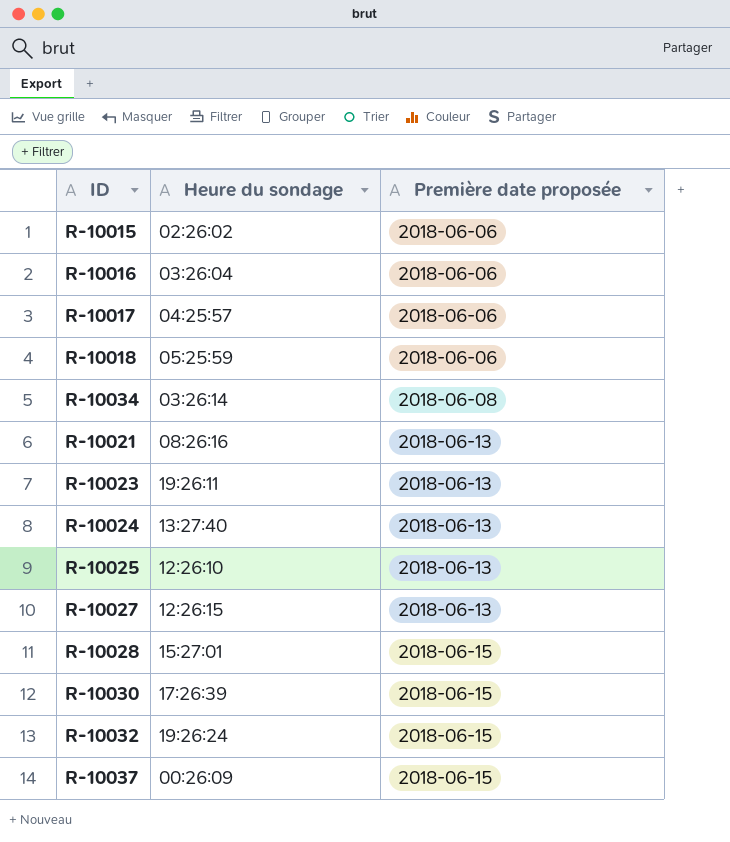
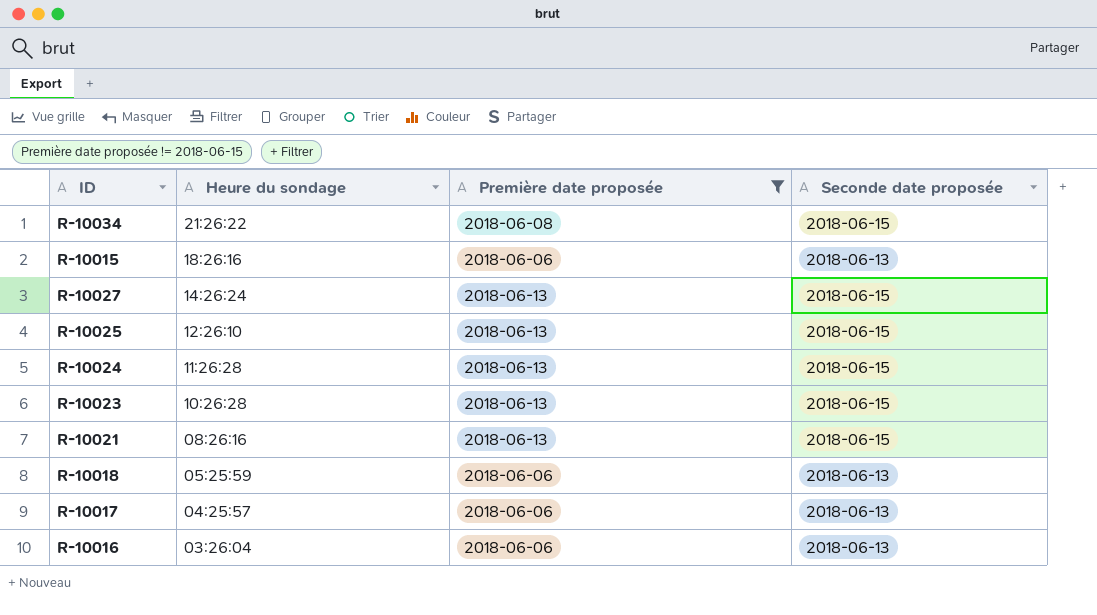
filter: none -> Première date proposée != 2018-06-15
row order: Première date proposée ascending -> Heure du sondage descending
column Seconde date proposée | position: none -> 4
R-10034 | Heure du sondage: 03:26:14 -> 21:26:22
R-10015 | Heure du sondage: 02:26:02 -> 18:26:16
R-10027 | Heure du sondage: 12:26:15 -> 14:26:24
R-10024 | Heure du sondage: 13:27:40 -> 11:26:28
R-10023 | Heure du sondage: 19:26:11 -> 10:26:28

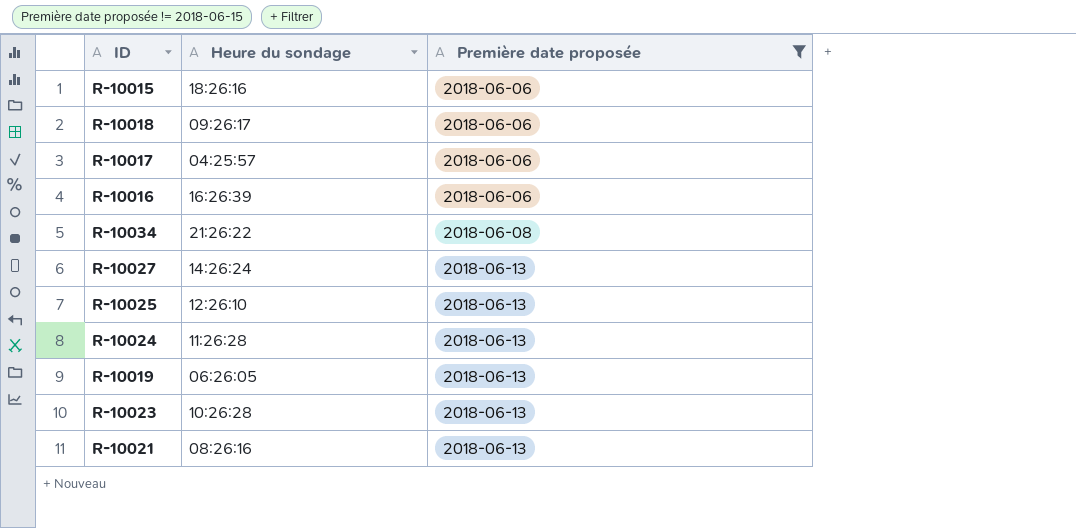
row order: Heure du sondage descending -> Première date proposée ascending
column Seconde date proposée | position: 4 -> none
R-10018 | Heure du sondage: 05:25:59 -> 09:26:17
R-10016 | Heure du sondage: 03:26:04 -> 16:26:39
row R-10019: none -> 06:26:05 | 2018-06-13

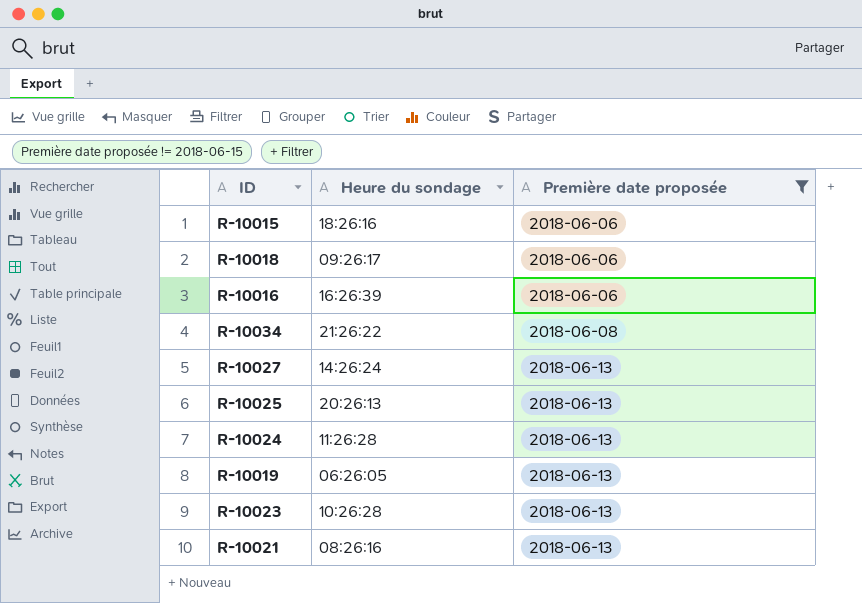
row R-10017: 04:25:57 | 2018-06-06 -> none
R-10025 | Heure du sondage: 12:26:10 -> 20:26:13

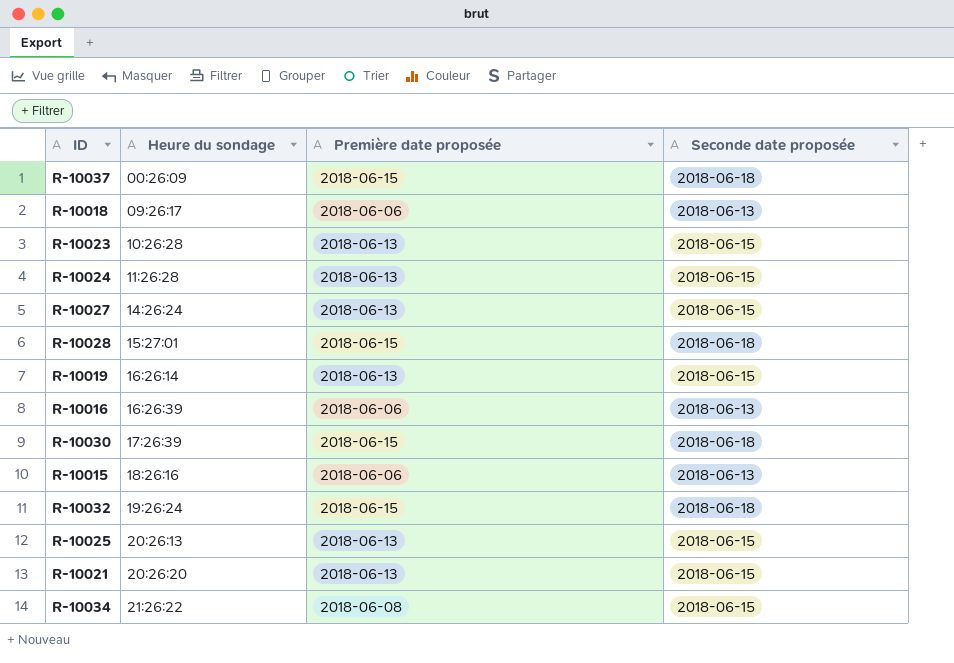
filter: Première date proposée != 2018-06-15 -> none
row order: Première date proposée ascending -> Heure du sondage ascending
column Seconde date proposée | position: none -> 4
R-10019 | Heure du sondage: 06:26:05 -> 16:26:14
R-10021 | Heure du sondage: 08:26:16 -> 20:26:20

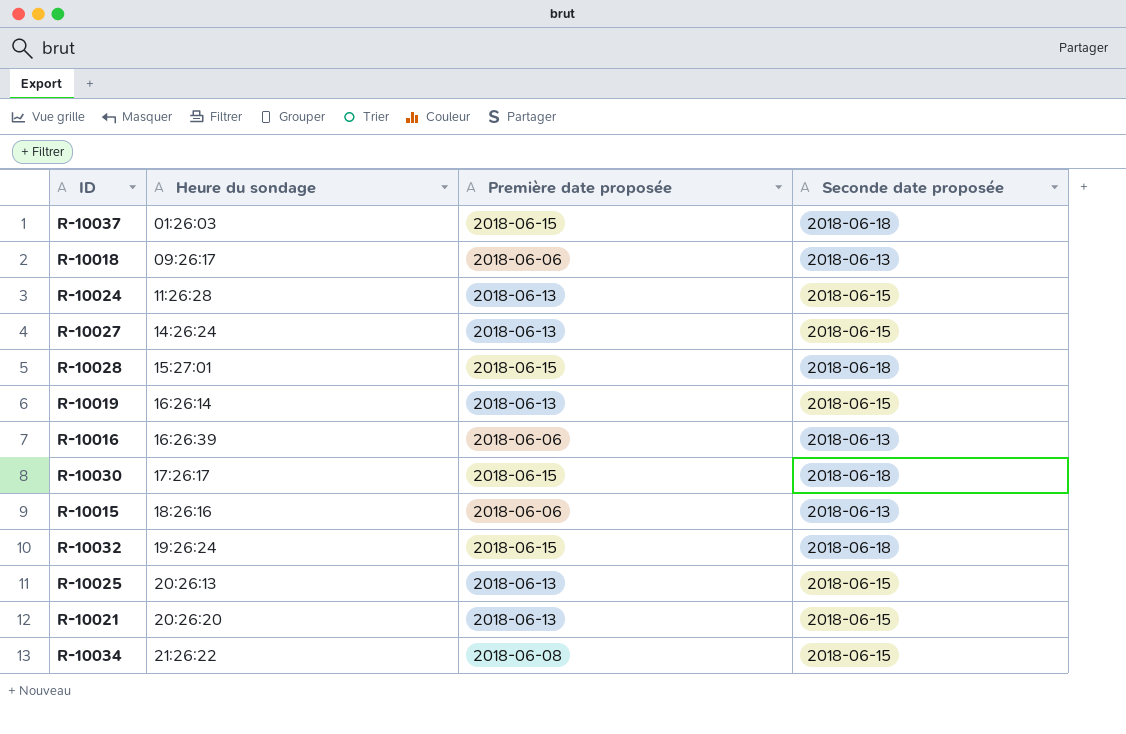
row R-10023: 10:26:28 | 2018-06-13 | 2018-06-15 -> none
R-10037 | Heure du sondage: 00:26:09 -> 01:26:03
R-10030 | Heure du sondage: 17:26:39 -> 17:26:17

